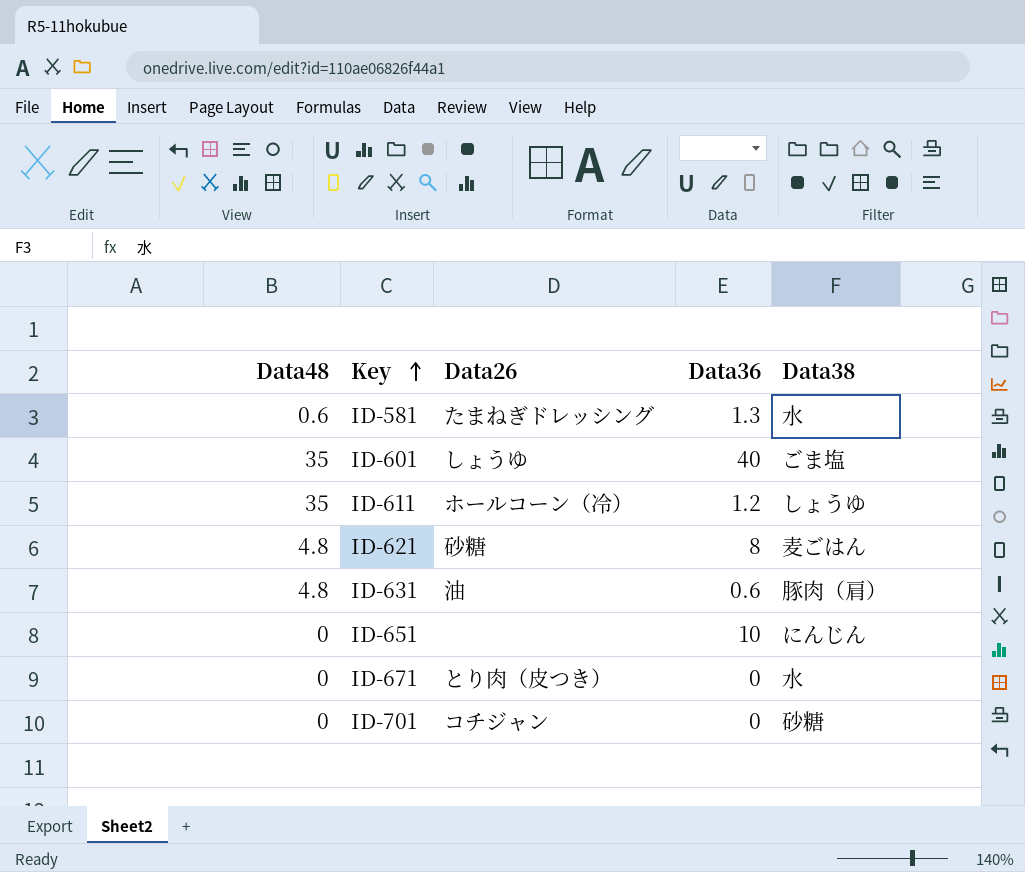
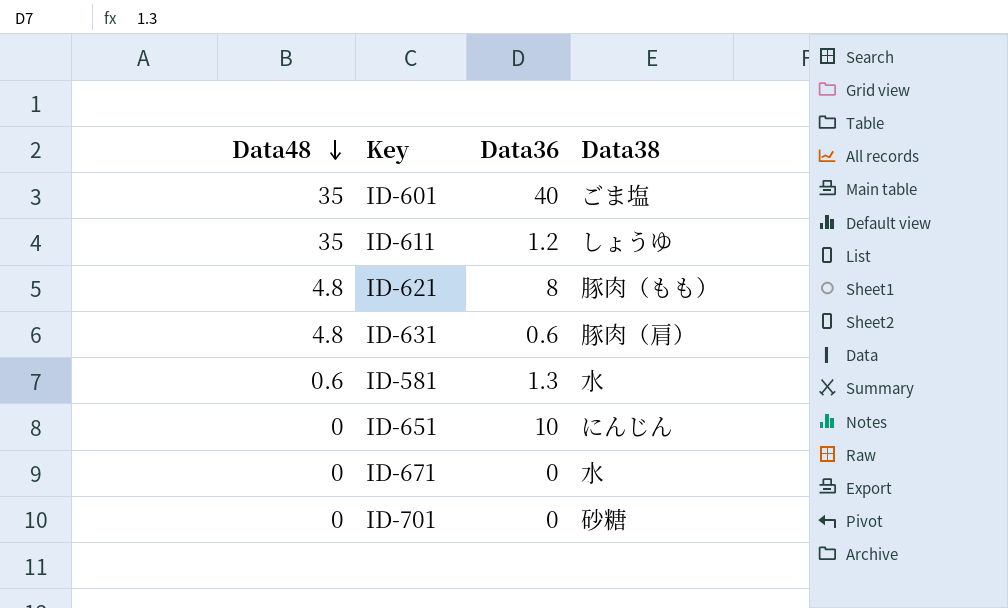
row order: Key ascending -> Data48 descending
column Data26 | position: 3 -> none
ID-621 | Data38: 麦ごはん -> 豚肉（もも）

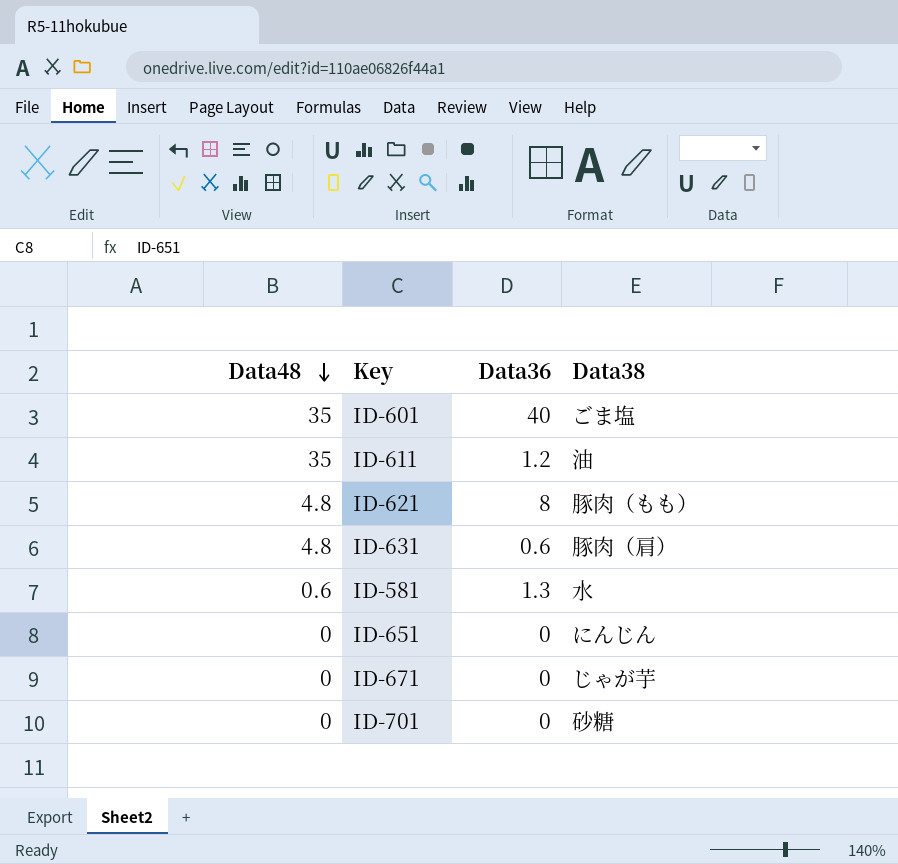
ID-611 | Data38: しょうゆ -> 油
ID-651 | Data36: 10 -> 0
ID-671 | Data38: 水 -> じゃが芋

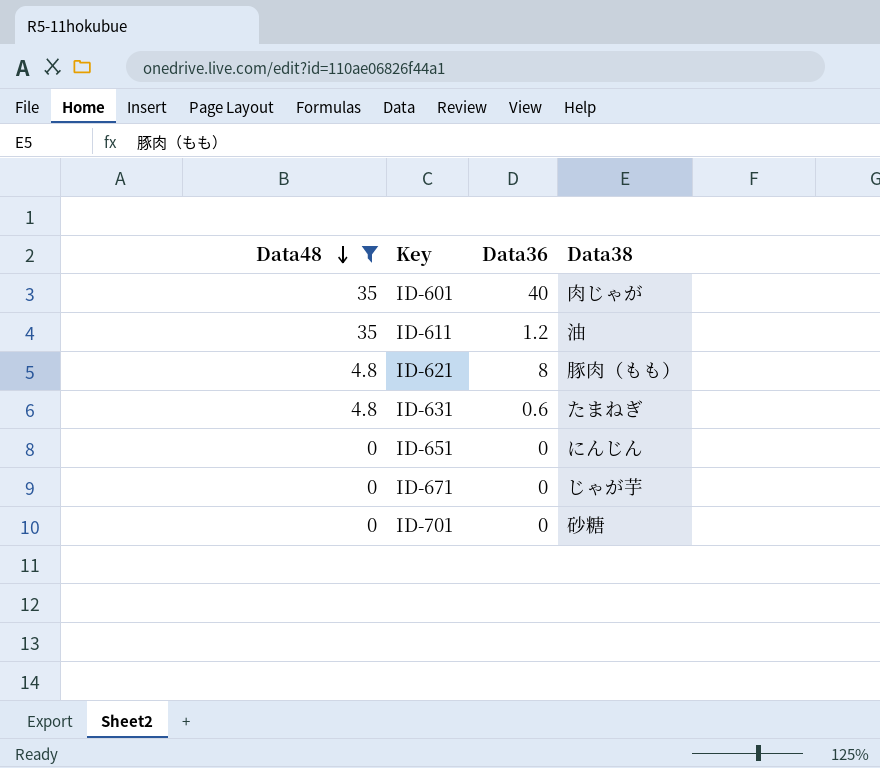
filter: none -> Data48 != 0.6
ID-601 | Data38: ごま塩 -> 肉じゃが
ID-631 | Data38: 豚肉（肩） -> たまねぎ

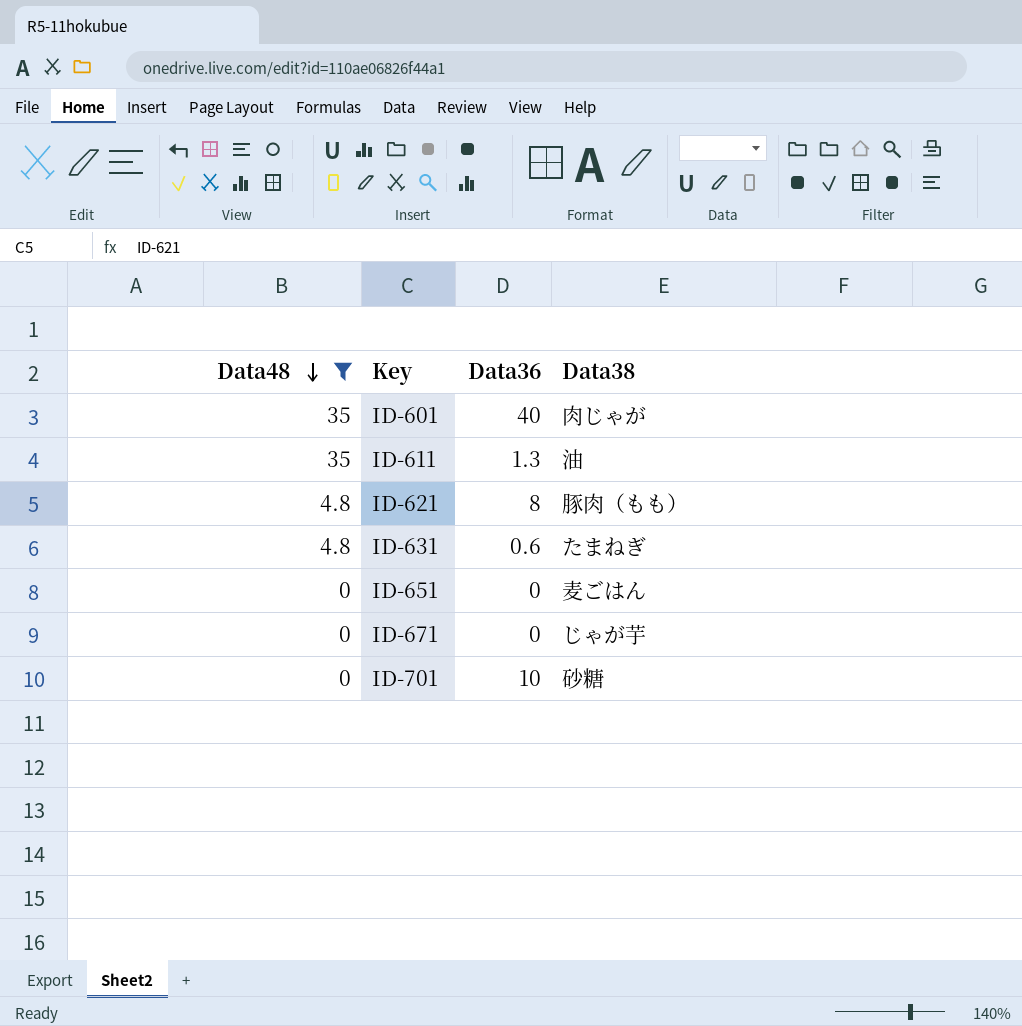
ID-611 | Data36: 1.2 -> 1.3
ID-651 | Data38: にんじん -> 麦ごはん
ID-701 | Data36: 0 -> 10

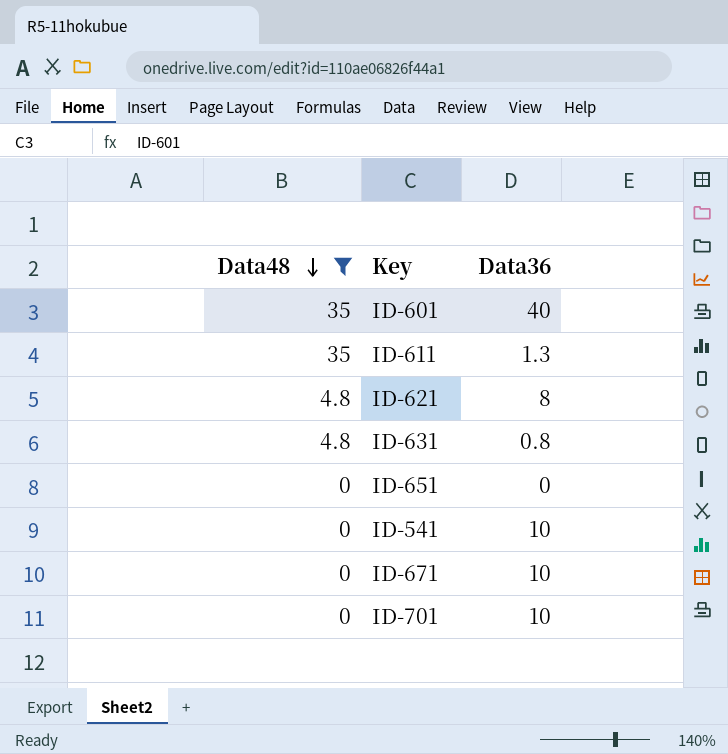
column Data38 | position: 4 -> none
ID-631 | Data36: 0.6 -> 0.8
row ID-541: none -> 0 | 10
ID-671 | Data36: 0 -> 10

